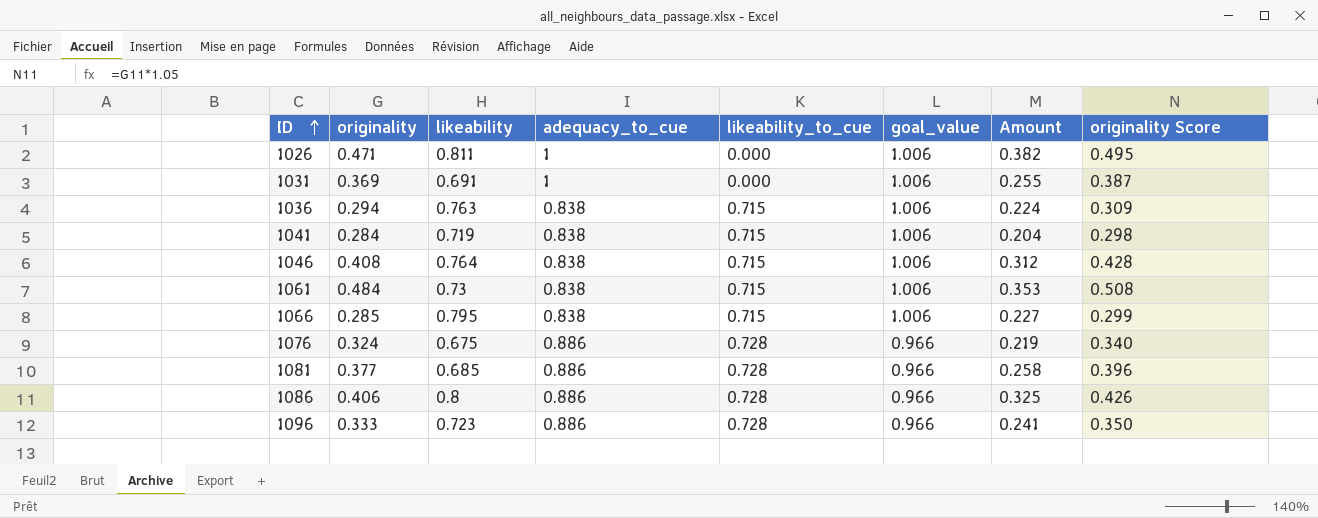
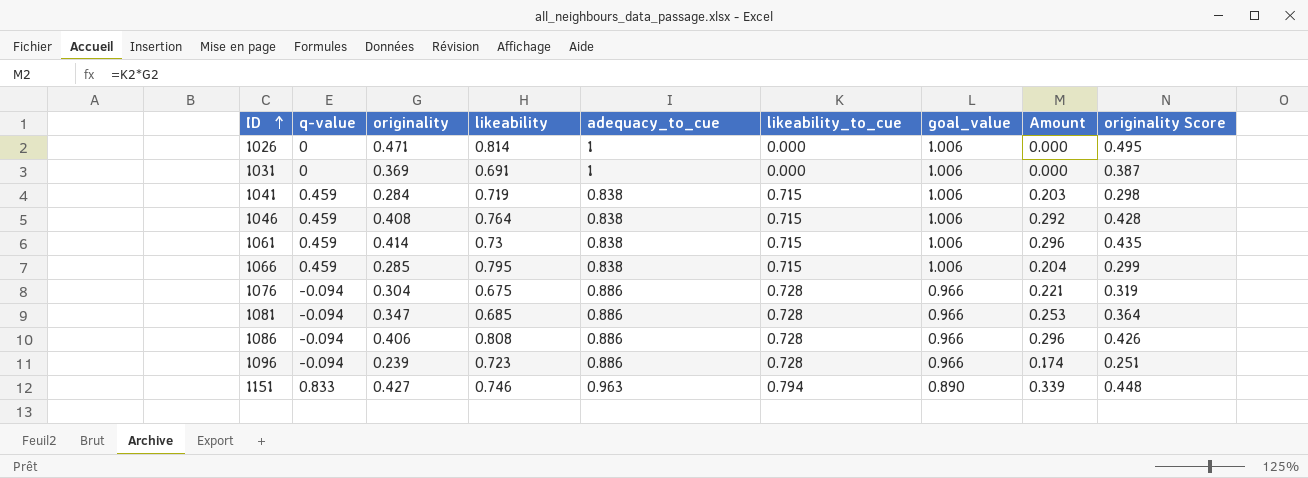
column q-value | position: none -> 2
column Amount | formula: [originality] * [likeability] -> [originality] * [likeability_to_cue]
row 1036: 0.294 | 0.763 | 0.838 | 0.715 | 1.006 | 0.224 | 0.309 -> none
1026 | likeability: 0.811 -> 0.814
1061 | originality: 0.484 -> 0.414
1061 | originality Score: 0.508 -> 0.435
1076 | originality: 0.324 -> 0.304
1076 | originality Score: 0.340 -> 0.319
1081 | originality: 0.377 -> 0.347
1081 | originality Score: 0.396 -> 0.364
1086 | likeability: 0.8 -> 0.808
1096 | originality: 0.333 -> 0.239
1096 | originality Score: 0.350 -> 0.251
row 1151: none -> 0.833 | 0.427 | 0.746 | 0.963 | 0.794 | 0.890 | 0.339 | 0.448

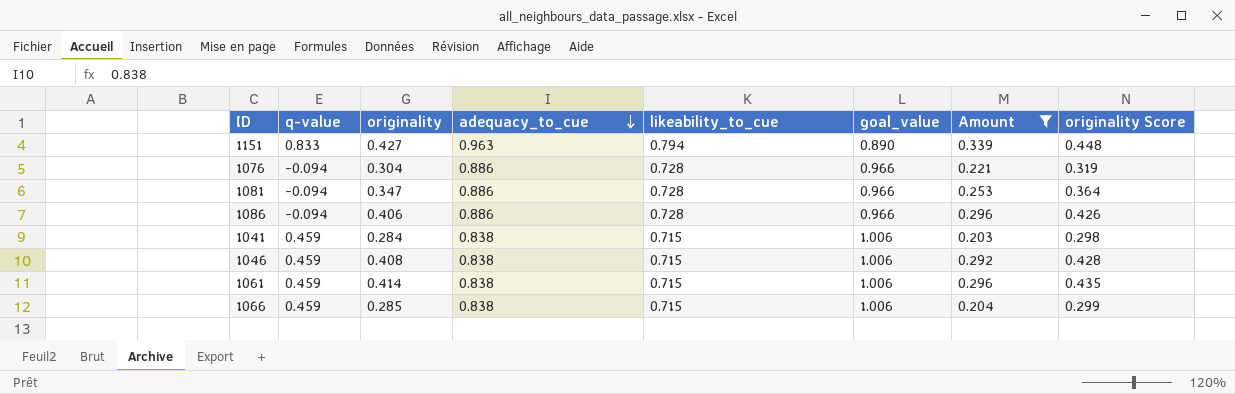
filter: none -> Amount >= 0.203
row order: ID ascending -> adequacy_to_cue descending
column likeability | position: 4 -> none

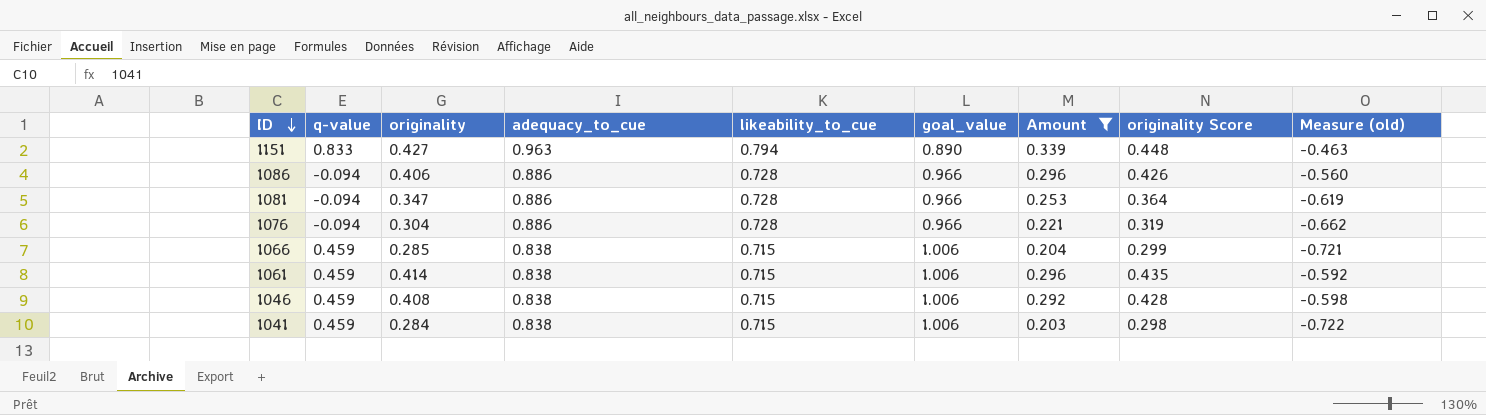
row order: adequacy_to_cue descending -> ID descending
column Measure (old) | formula: none -> [originality] - [goal_value]

